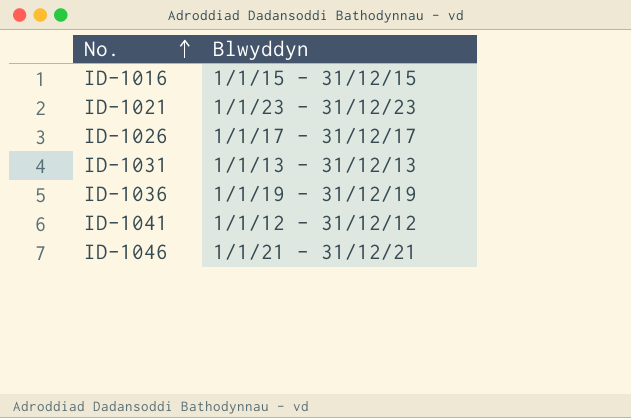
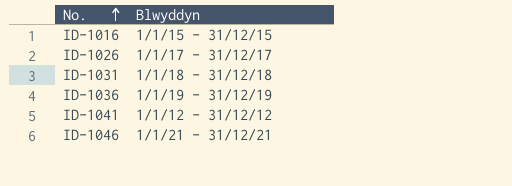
row ID-1021: 1/1/23 - 31/12/23 -> none
ID-1031 | Blwyddyn: 1/1/13 - 31/12/13 -> 1/1/18 - 31/12/18

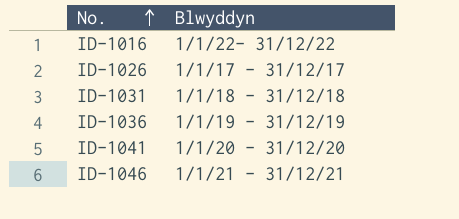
ID-1016 | Blwyddyn: 1/1/15 - 31/12/15 -> 1/1/22- 31/12/22
ID-1041 | Blwyddyn: 1/1/12 - 31/12/12 -> 1/1/20 - 31/12/20

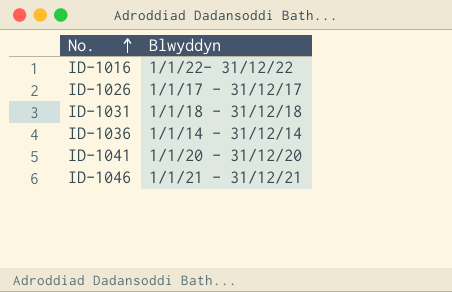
ID-1036 | Blwyddyn: 1/1/19 - 31/12/19 -> 1/1/14 - 31/12/14

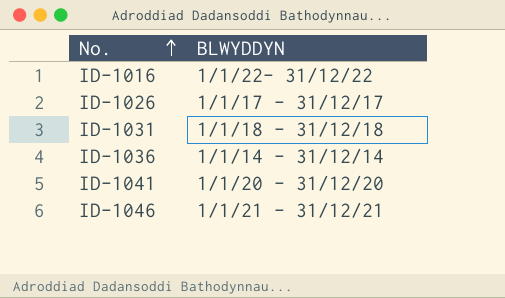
column name: Blwyddyn -> BLWYDDYN

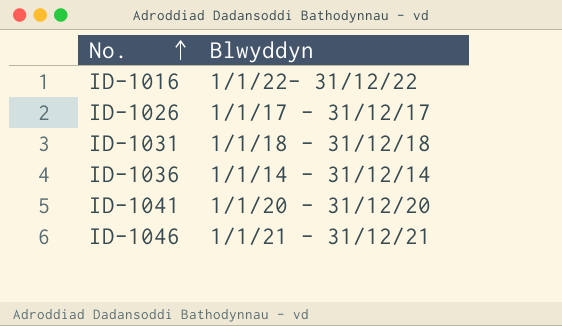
column name: BLWYDDYN -> Blwyddyn

